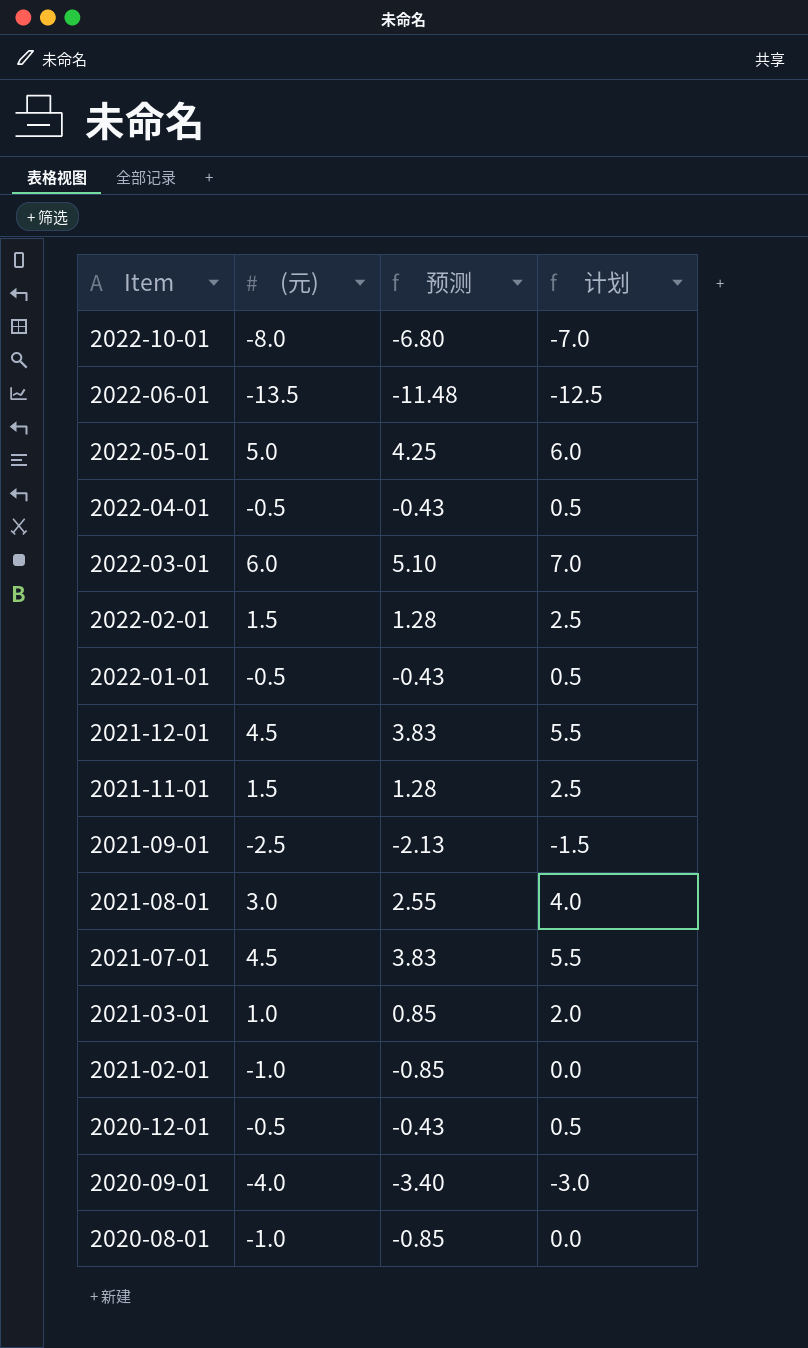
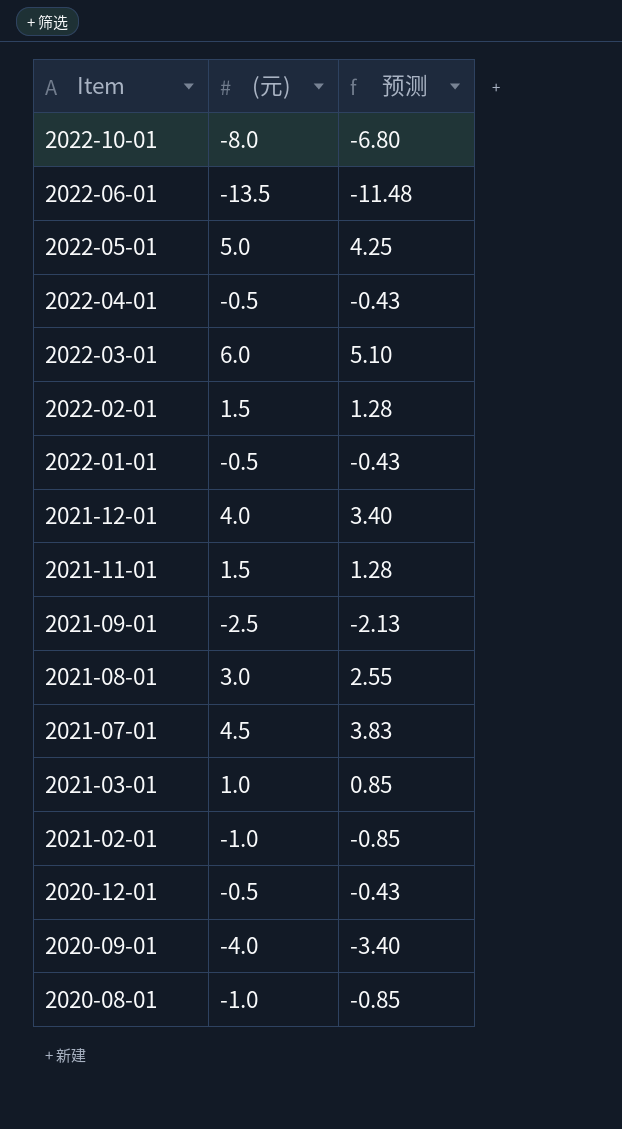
column 计划 | formula: [(元)] + 1 -> none
2021-12-01 | (元): 4.5 -> 4.0
2021-12-01 | 预测: 3.83 -> 3.40

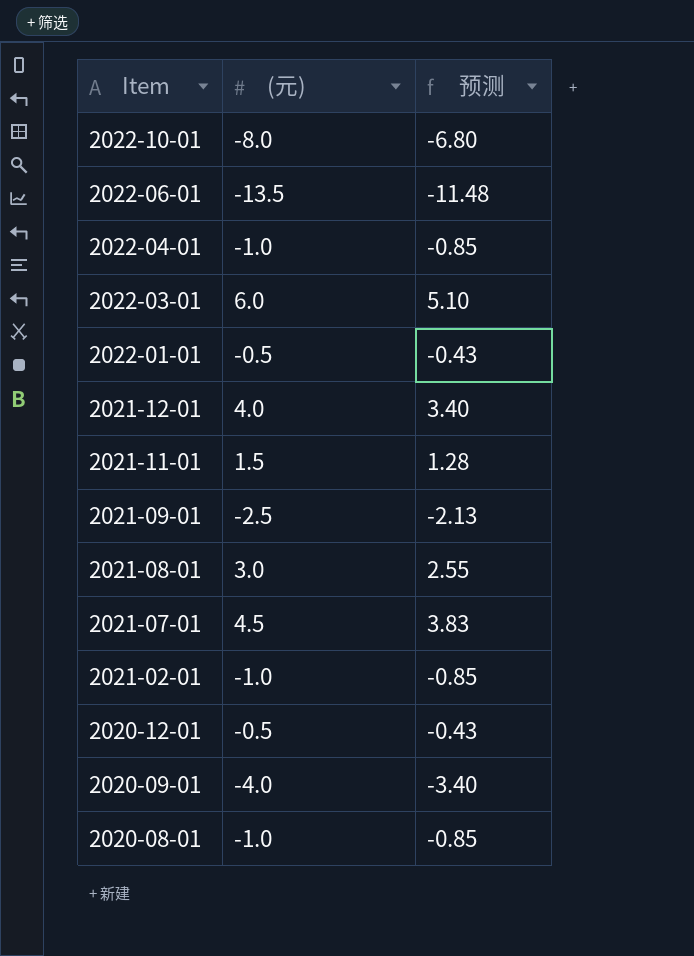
row 2022-05-01: 5.0 | 4.25 -> none
row 2022-02-01: 1.5 | 1.28 -> none
row 2021-03-01: 1.0 | 0.85 -> none
2022-04-01 | (元): -0.5 -> -1.0
2022-04-01 | 预测: -0.43 -> -0.85

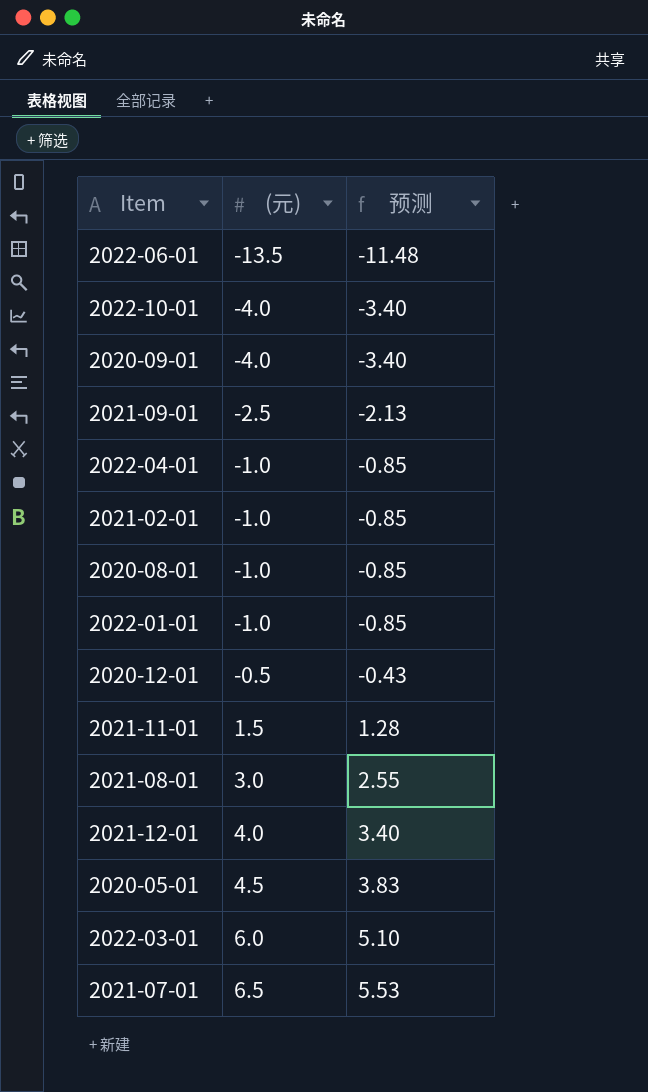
row order: Item descending -> (元) ascending
2022-10-01 | (元): -8.0 -> -4.0
2022-10-01 | 预测: -6.80 -> -3.40
2022-01-01 | (元): -0.5 -> -1.0
2022-01-01 | 预测: -0.43 -> -0.85
row 2020-05-01: none -> 4.5 | 3.83
2021-07-01 | (元): 4.5 -> 6.5
2021-07-01 | 预测: 3.83 -> 5.53

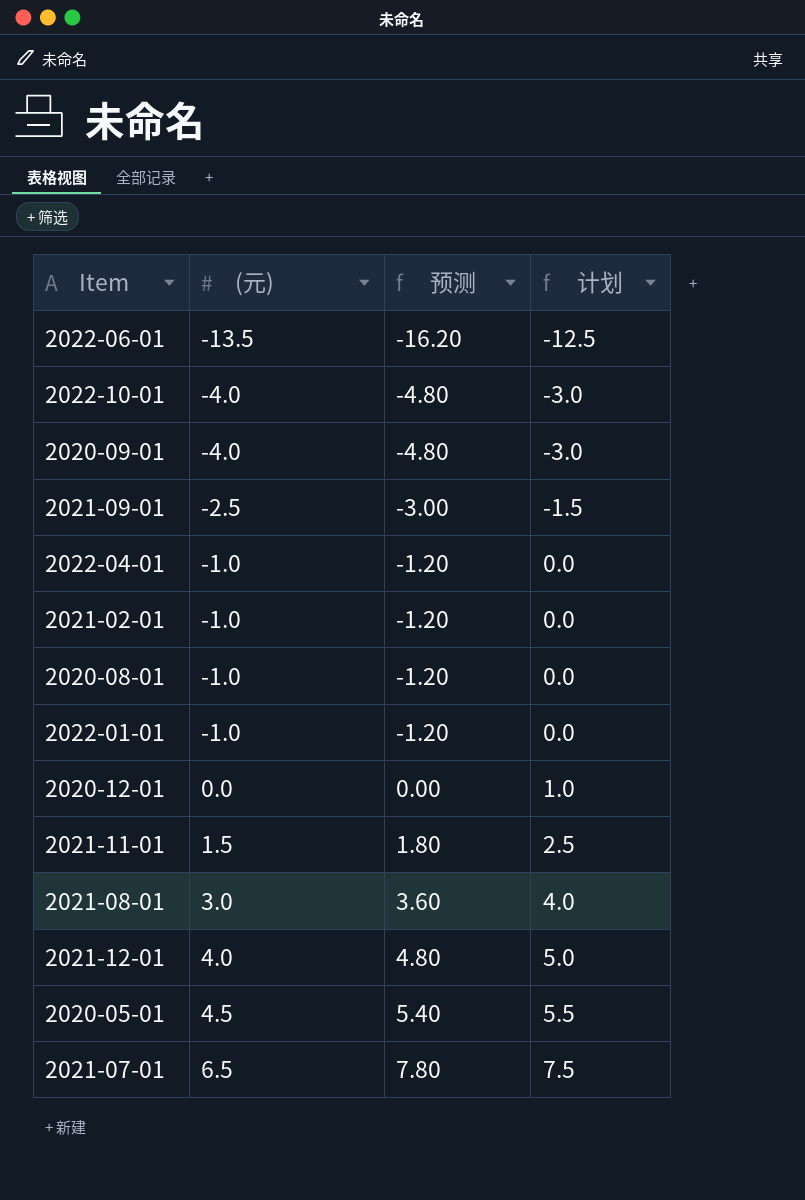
column 预测 | formula: [(元)] * 0.85 -> [(元)] * 1.2
column 计划 | formula: none -> [(元)] + 1
row 2022-03-01: 6.0 | 5.10 -> none
2020-12-01 | (元): -0.5 -> 0.0

